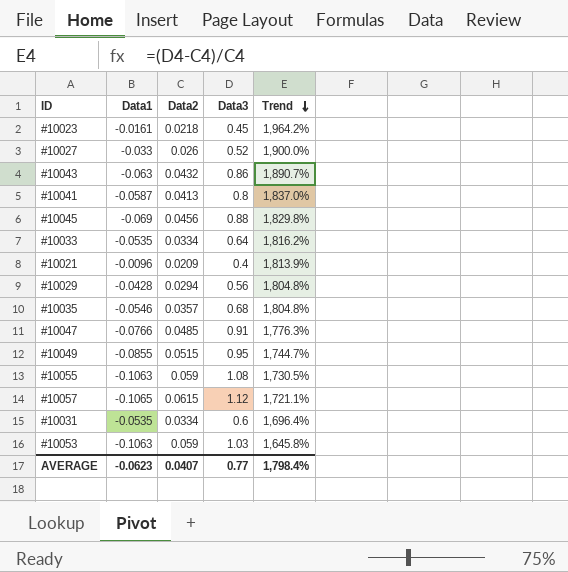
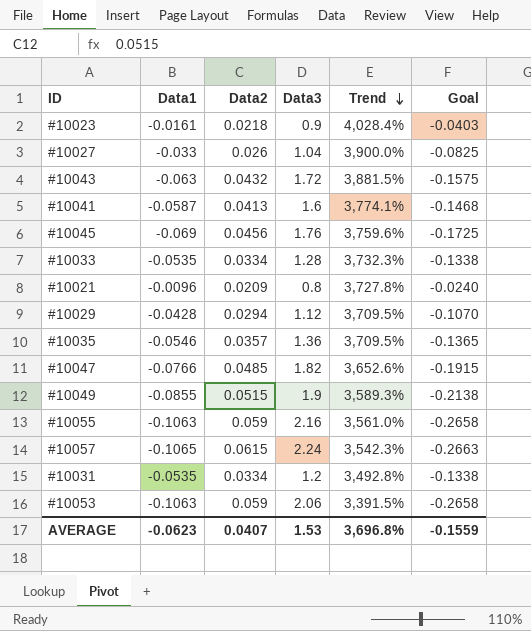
column Goal | formula: none -> [Data1] * 2.5
#10023 | Data3: 0.45 -> 0.9
#10023 | Trend: 1,964.2% -> 4,028.4%
#10027 | Data3: 0.52 -> 1.04
#10027 | Trend: 1,900.0% -> 3,900.0%
#10043 | Data3: 0.86 -> 1.72
#10043 | Trend: 1,890.7% -> 3,881.5%
#10041 | Data3: 0.8 -> 1.6
#10041 | Trend: 1,837.0% -> 3,774.1%
#10045 | Data3: 0.88 -> 1.76
#10045 | Trend: 1,829.8% -> 3,759.6%
#10033 | Data3: 0.64 -> 1.28
#10033 | Trend: 1,816.2% -> 3,732.3%
#10021 | Data3: 0.4 -> 0.8
#10021 | Trend: 1,813.9% -> 3,727.8%
#10029 | Data3: 0.56 -> 1.12
#10029 | Trend: 1,804.8% -> 3,709.5%
#10035 | Data3: 0.68 -> 1.36
#10035 | Trend: 1,804.8% -> 3,709.5%
#10047 | Data3: 0.91 -> 1.82
#10047 | Trend: 1,776.3% -> 3,652.6%
#10049 | Data3: 0.95 -> 1.9
#10049 | Trend: 1,744.7% -> 3,589.3%
#10055 | Data3: 1.08 -> 2.16
#10055 | Trend: 1,730.5% -> 3,561.0%
#10057 | Data3: 1.12 -> 2.24
#10057 | Trend: 1,721.1% -> 3,542.3%
#10031 | Data3: 0.6 -> 1.2
#10031 | Trend: 1,696.4% -> 3,492.8%
#10053 | Data3: 1.03 -> 2.06
#10053 | Trend: 1,645.8% -> 3,391.5%
AVERAGE | Data3: 0.77 -> 1.53
AVERAGE | Trend: 1,798.4% -> 3,696.8%

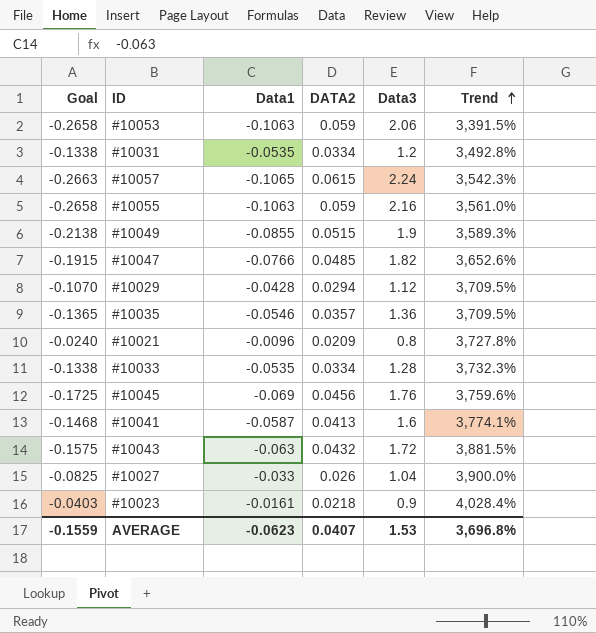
row order: Trend descending -> Trend ascending
column Goal | position: 6 -> 1
column name: Data2 -> DATA2

